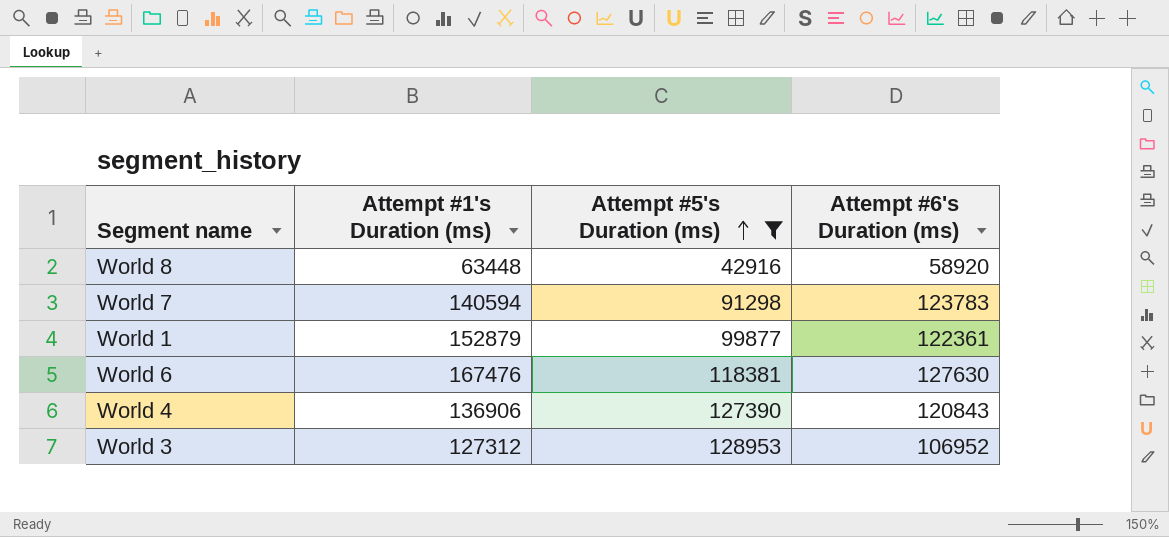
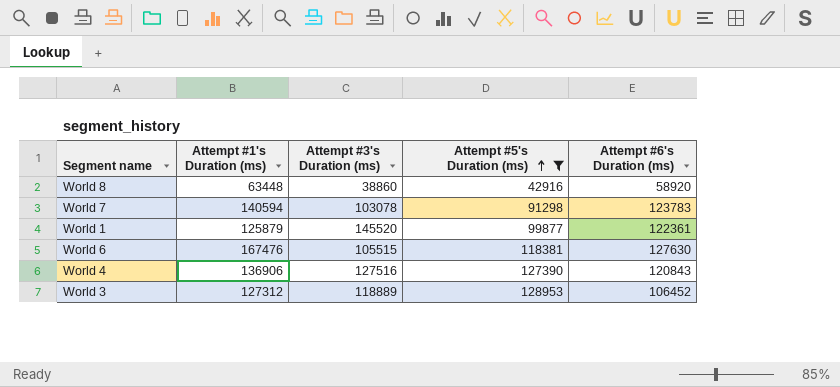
column Attempt #3's Duration (ms) | position: none -> 3
World 1 | Attempt #1's Duration (ms): 152879 -> 125879
World 3 | Attempt #6's Duration (ms): 106952 -> 106452

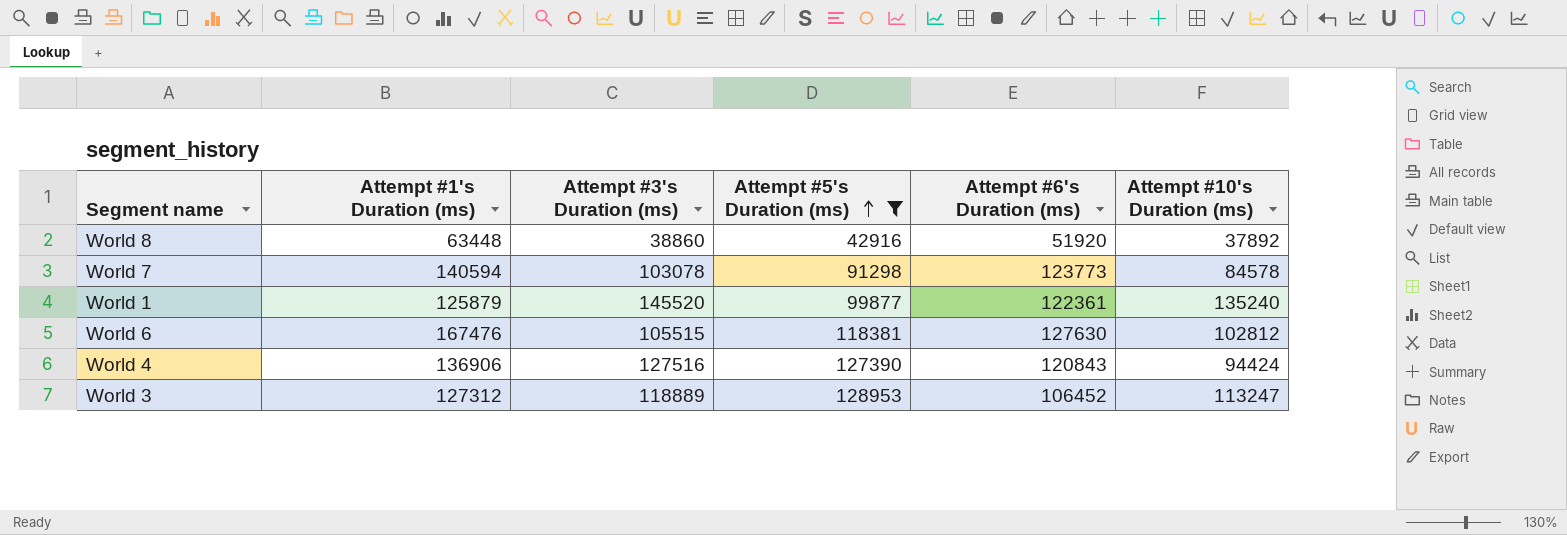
column Attempt #10's Duration (ms) | position: none -> 6
World 8 | Attempt #6's Duration (ms): 58920 -> 51920
World 7 | Attempt #6's Duration (ms): 123783 -> 123773

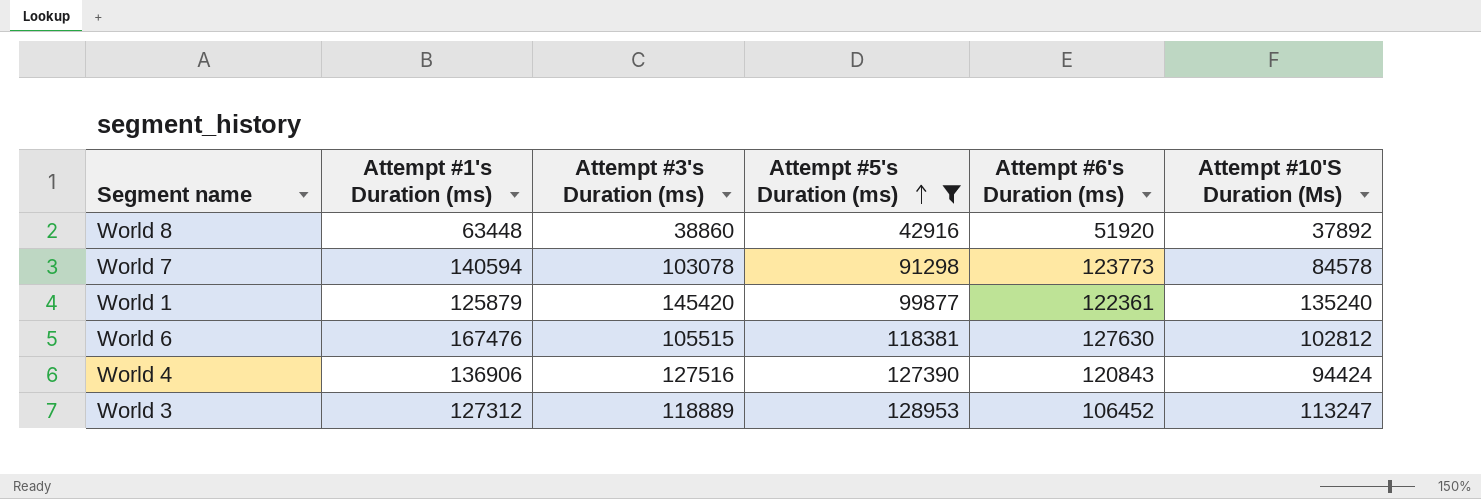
column name: Attempt #10's Duration (ms) -> Attempt #10'S Duration (Ms)
World 1 | Attempt #3's Duration (ms): 145520 -> 145420

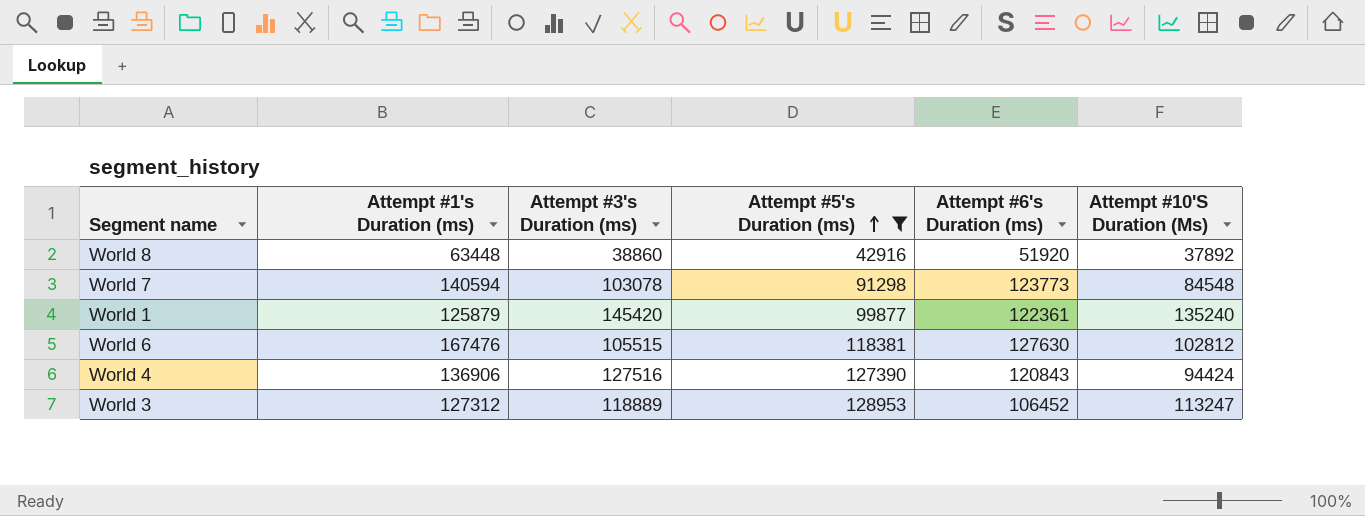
World 7 | Attempt #10'S Duration (Ms): 84578 -> 84548

